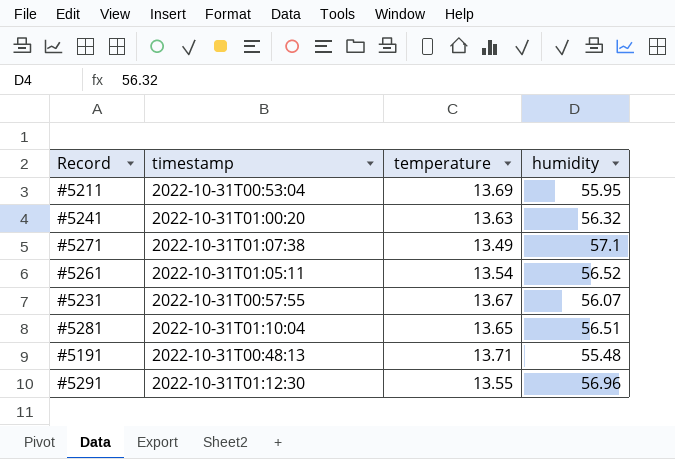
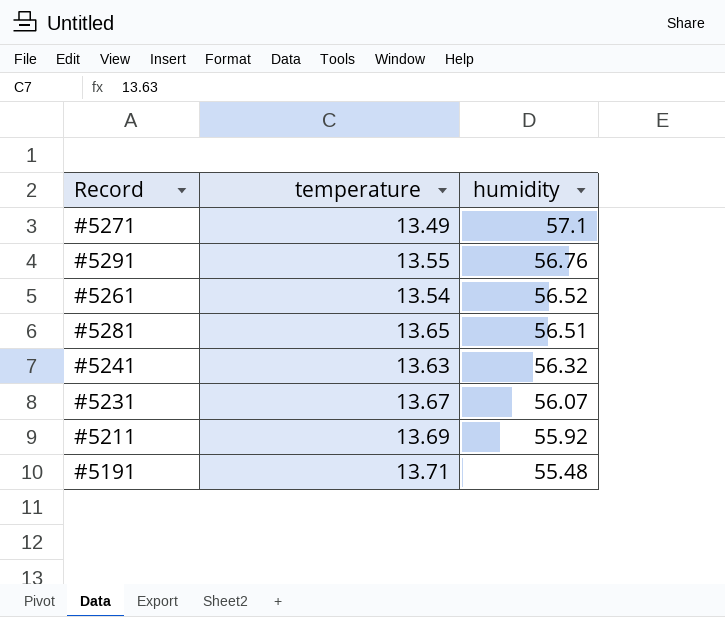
row order: none -> humidity descending
column timestamp | position: 2 -> none
#5291 | humidity: 56.96 -> 56.76
#5211 | humidity: 55.95 -> 55.92

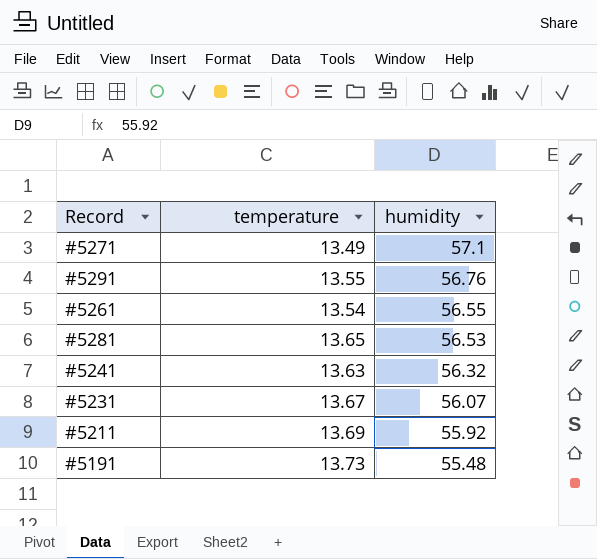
#5261 | humidity: 56.52 -> 56.55
#5281 | humidity: 56.51 -> 56.53
#5191 | temperature: 13.71 -> 13.73

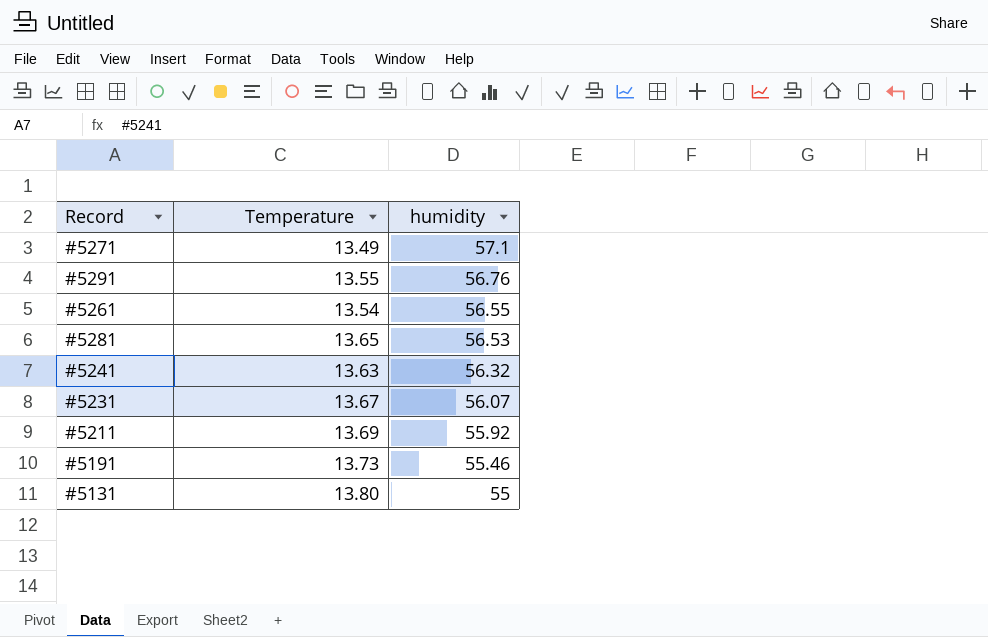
column name: temperature -> Temperature
#5191 | humidity: 55.48 -> 55.46
row #5131: none -> 13.80 | 55

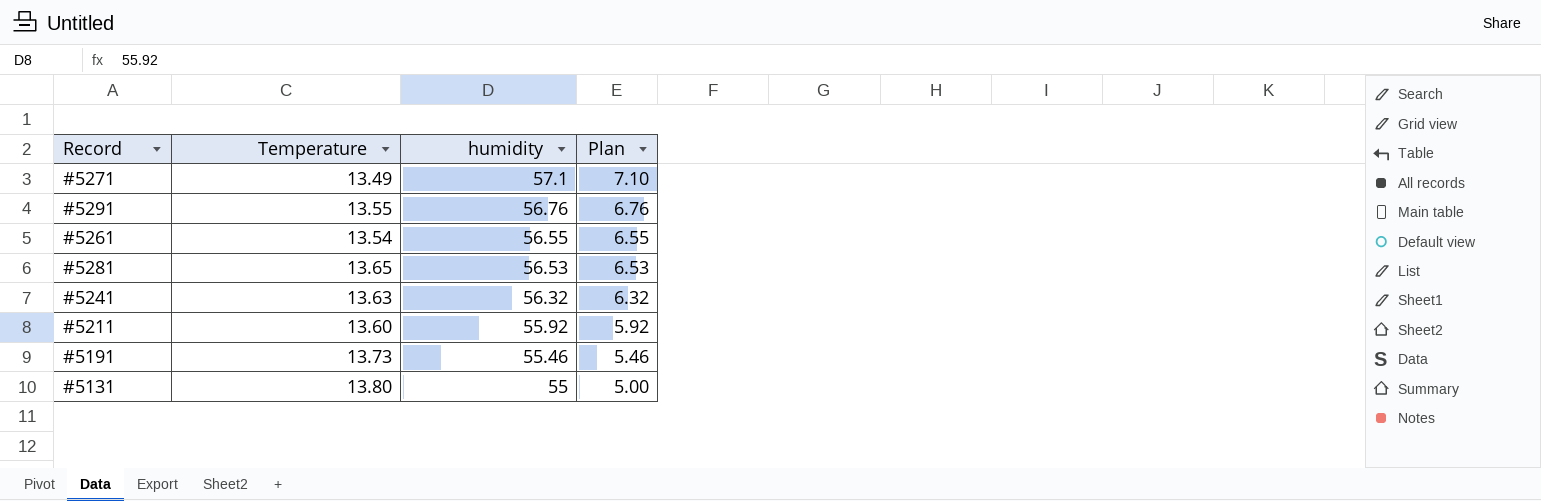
column Plan | formula: none -> [humidity] - 50
row #5231: 13.67 | 56.07 -> none
#5211 | Temperature: 13.69 -> 13.60

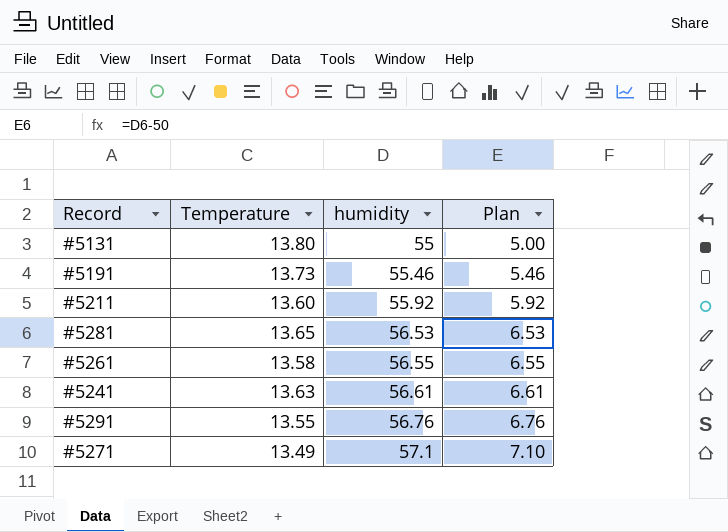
row order: humidity descending -> humidity ascending
#5261 | Temperature: 13.54 -> 13.58
#5241 | humidity: 56.32 -> 56.61
#5241 | Plan: 6.32 -> 6.61

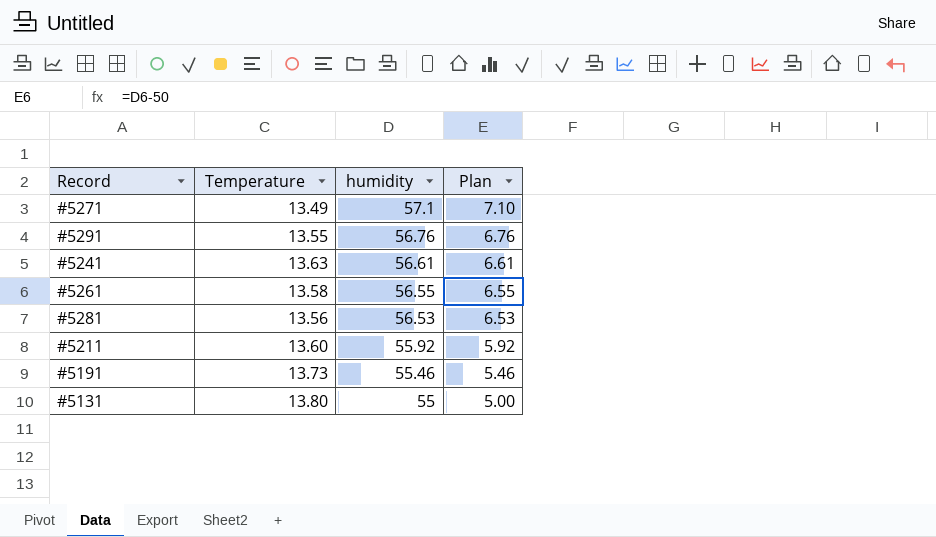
row order: humidity ascending -> humidity descending
#5281 | Temperature: 13.65 -> 13.56

